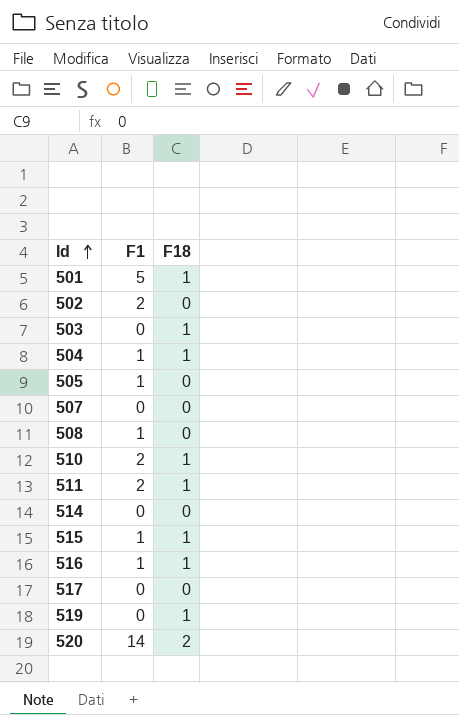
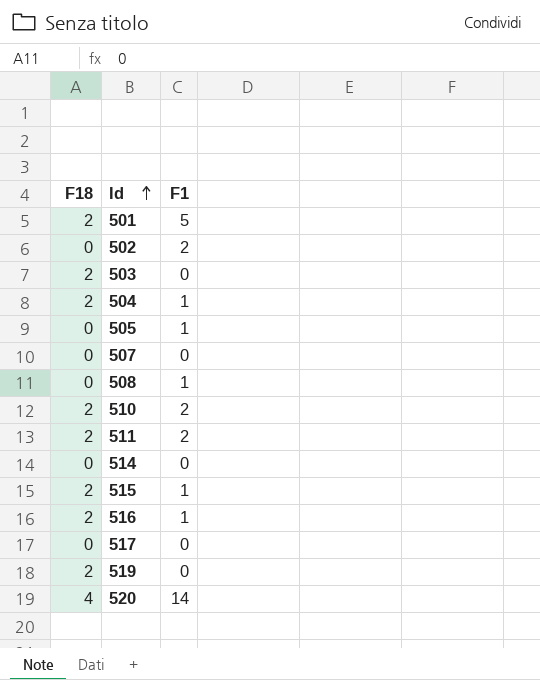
column F18 | position: 3 -> 1
501 | F18: 1 -> 2
503 | F18: 1 -> 2
504 | F18: 1 -> 2
510 | F18: 1 -> 2
511 | F18: 1 -> 2
515 | F18: 1 -> 2
516 | F18: 1 -> 2
519 | F18: 1 -> 2
520 | F18: 2 -> 4

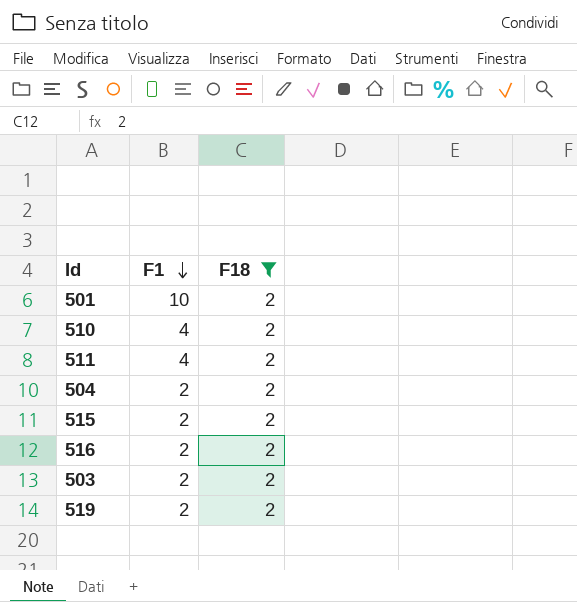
filter: none -> F18 = 2
row order: Id ascending -> F1 descending
column F18 | position: 1 -> 3
501 | F1: 5 -> 10
510 | F1: 2 -> 4
511 | F1: 2 -> 4
504 | F1: 1 -> 2
515 | F1: 1 -> 2
516 | F1: 1 -> 2
503 | F1: 0 -> 2
519 | F1: 0 -> 2

